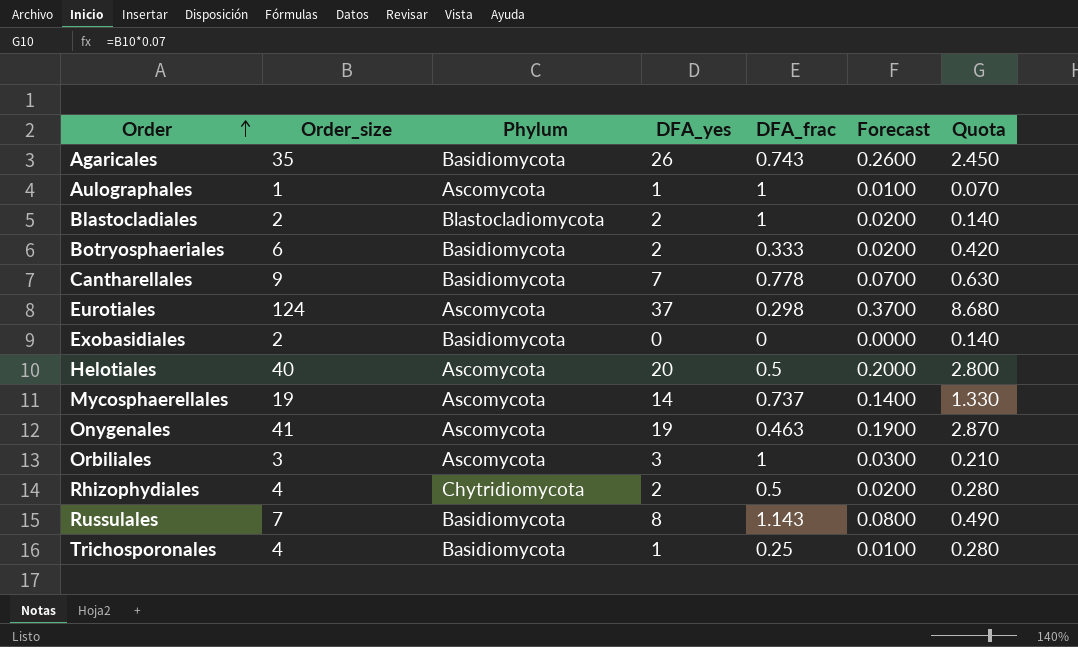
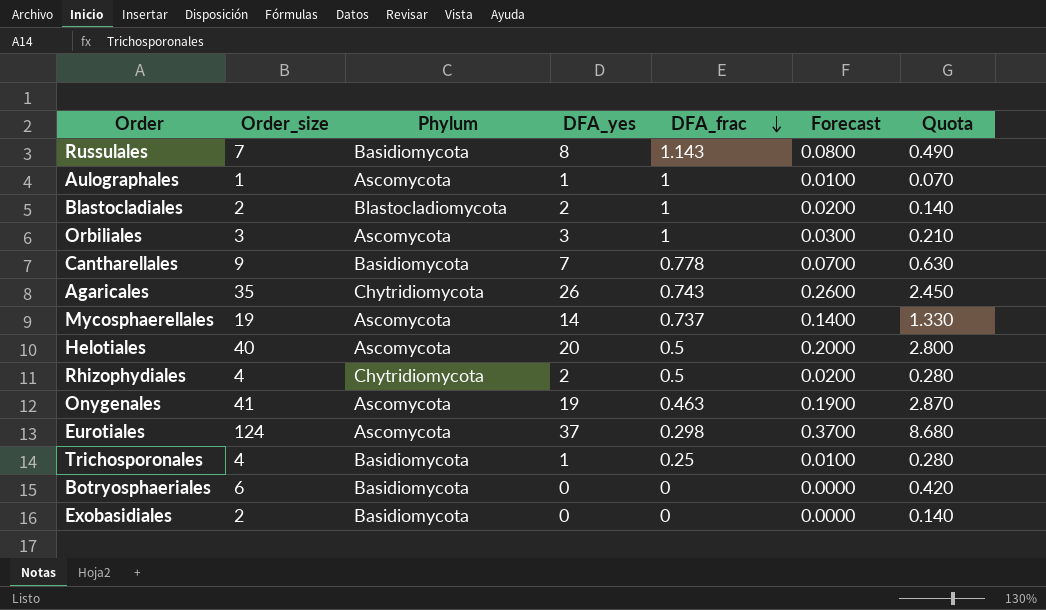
row order: Order ascending -> DFA_frac descending
Agaricales | Phylum: Basidiomycota -> Chytridiomycota
Botryosphaeriales | DFA_yes: 2 -> 0
Botryosphaeriales | DFA_frac: 0.333 -> 0
Botryosphaeriales | Forecast: 0.0200 -> 0.0000

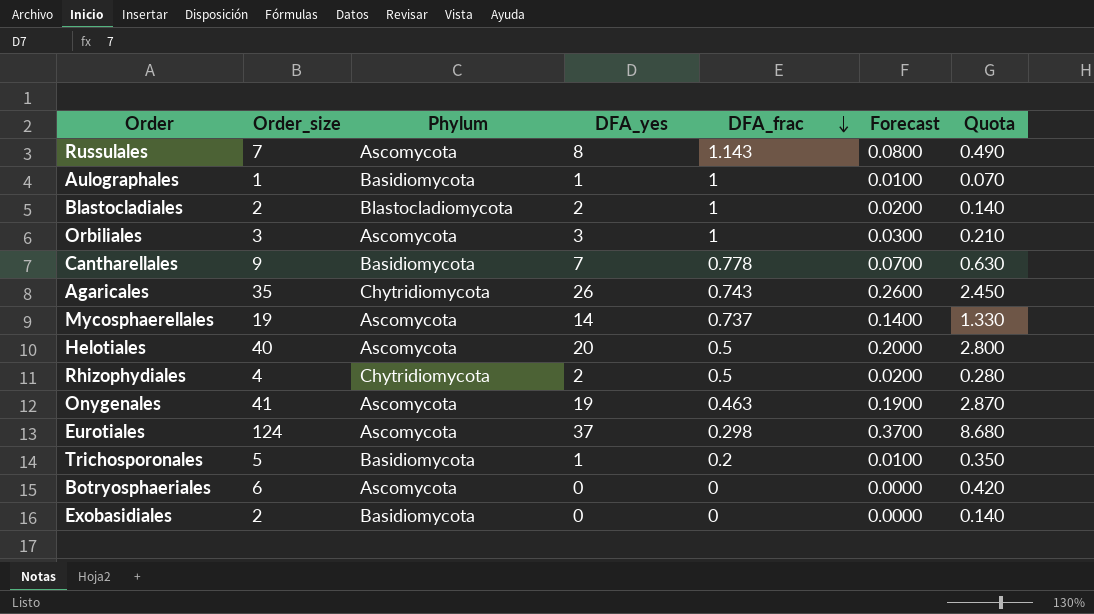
Russulales | Phylum: Basidiomycota -> Ascomycota
Aulographales | Phylum: Ascomycota -> Basidiomycota
Trichosporonales | Order_size: 4 -> 5
Trichosporonales | DFA_frac: 0.25 -> 0.2
Trichosporonales | Quota: 0.280 -> 0.350
Botryosphaeriales | Phylum: Basidiomycota -> Ascomycota

